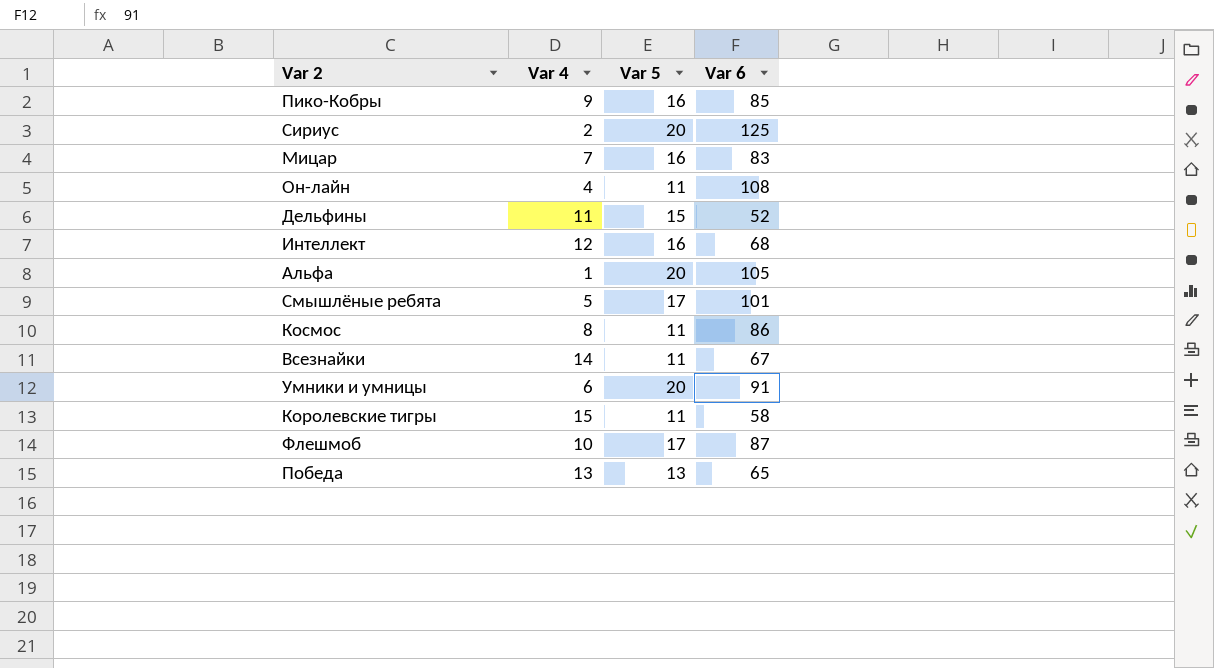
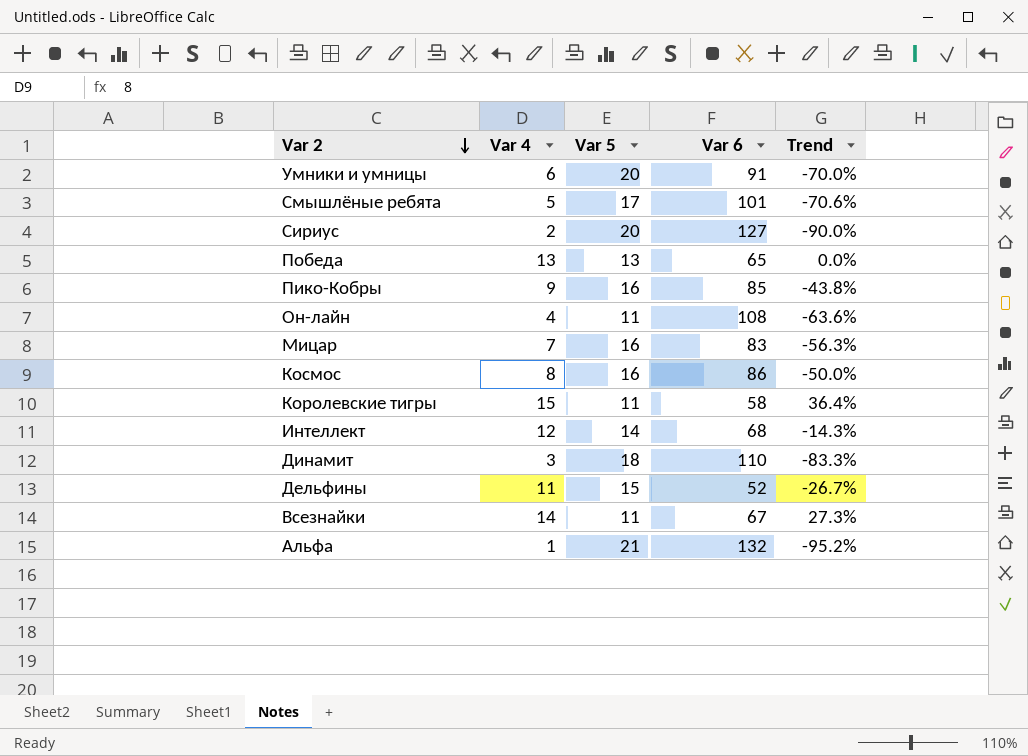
row order: none -> Var 2 descending
column Trend | formula: none -> ([Var 4] - [Var 5]) / [Var 5]
row Флешмоб: 10 | 17 | 87 -> none
Сириус | Var 6: 125 -> 127
Космос | Var 5: 11 -> 16
Интеллект | Var 5: 16 -> 14
row Динамит: none -> 3 | 18 | 110 | -83.3%
Альфа | Var 5: 20 -> 21
Альфа | Var 6: 105 -> 132

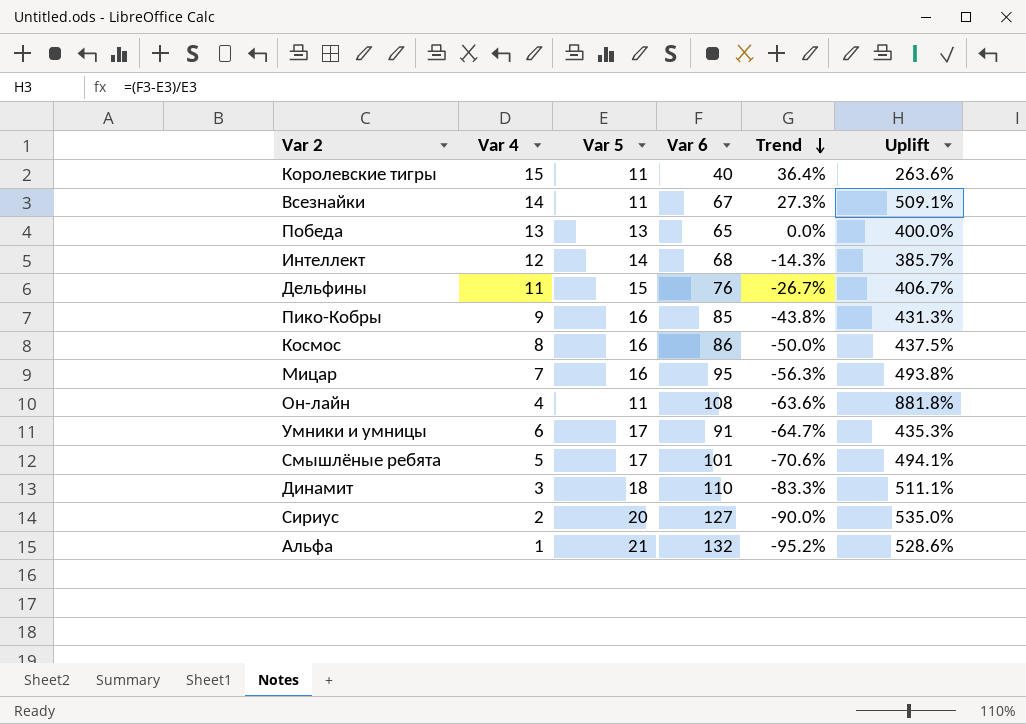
row order: Var 2 descending -> Trend descending
column Uplift | formula: none -> ([Var 6] - [Var 5]) / [Var 5]
Королевские тигры | Var 6: 58 -> 40
Дельфины | Var 6: 52 -> 76
Мицар | Var 6: 83 -> 95
Умники и умницы | Var 5: 20 -> 17
Умники и умницы | Trend: -70.0% -> -64.7%

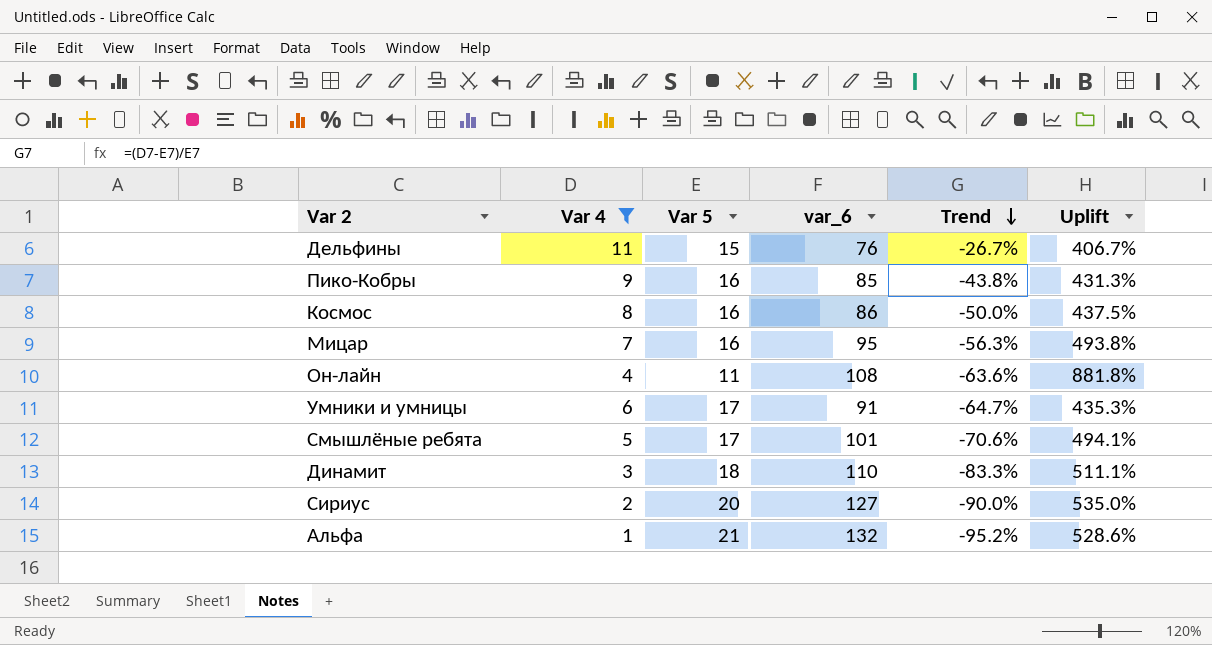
filter: none -> Var 4 <= 11
column name: Var 6 -> var_6

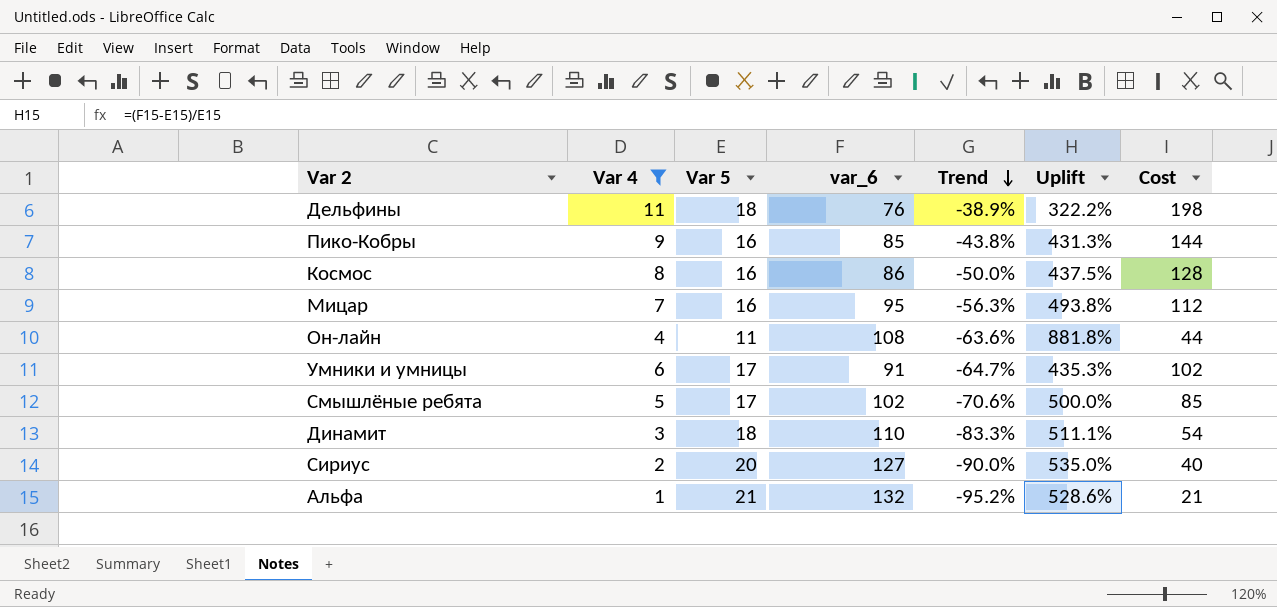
column Cost | formula: none -> [Var 4] * [Var 5]
Дельфины | Var 5: 15 -> 18
Дельфины | Trend: -26.7% -> -38.9%
Дельфины | Uplift: 406.7% -> 322.2%
Смышлёные ребята | var_6: 101 -> 102
Смышлёные ребята | Uplift: 494.1% -> 500.0%

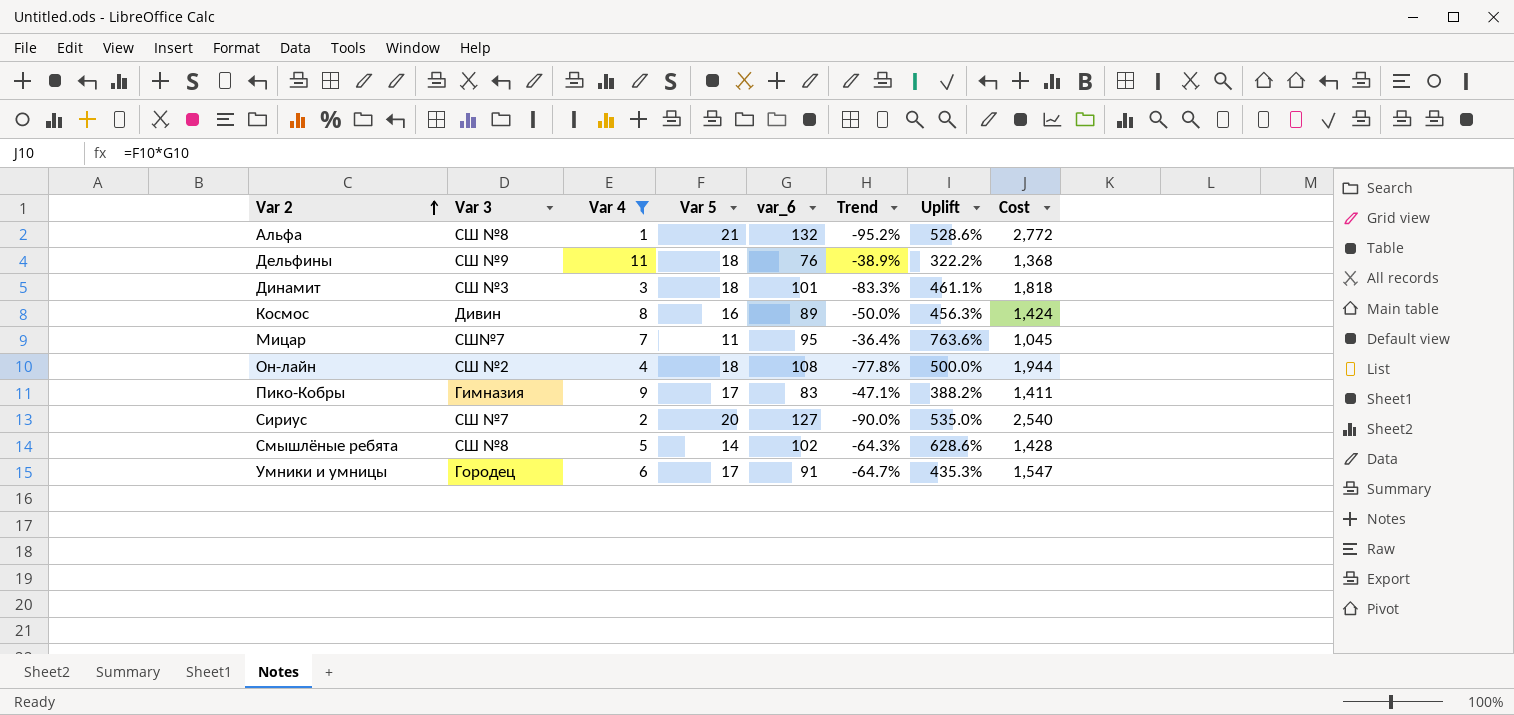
row order: Trend descending -> Var 2 ascending
column Var 3 | position: none -> 2
column Cost | formula: [Var 4] * [Var 5] -> [Var 5] * [var_6]
Динамит | var_6: 110 -> 101
Динамит | Uplift: 511.1% -> 461.1%
Космос | var_6: 86 -> 89
Космос | Uplift: 437.5% -> 456.3%
Мицар | Var 5: 16 -> 11
Мицар | Trend: -56.3% -> -36.4%
Мицар | Uplift: 493.8% -> 763.6%
Он-лайн | Var 5: 11 -> 18
Он-лайн | Trend: -63.6% -> -77.8%
Он-лайн | Uplift: 881.8% -> 500.0%
Пико-Кобры | Var 5: 16 -> 17
Пико-Кобры | var_6: 85 -> 83
Пико-Кобры | Trend: -43.8% -> -47.1%
Пико-Кобры | Uplift: 431.3% -> 388.2%
Смышлёные ребята | Var 5: 17 -> 14
Смышлёные ребята | Trend: -70.6% -> -64.3%
Смышлёные ребята | Uplift: 500.0% -> 628.6%

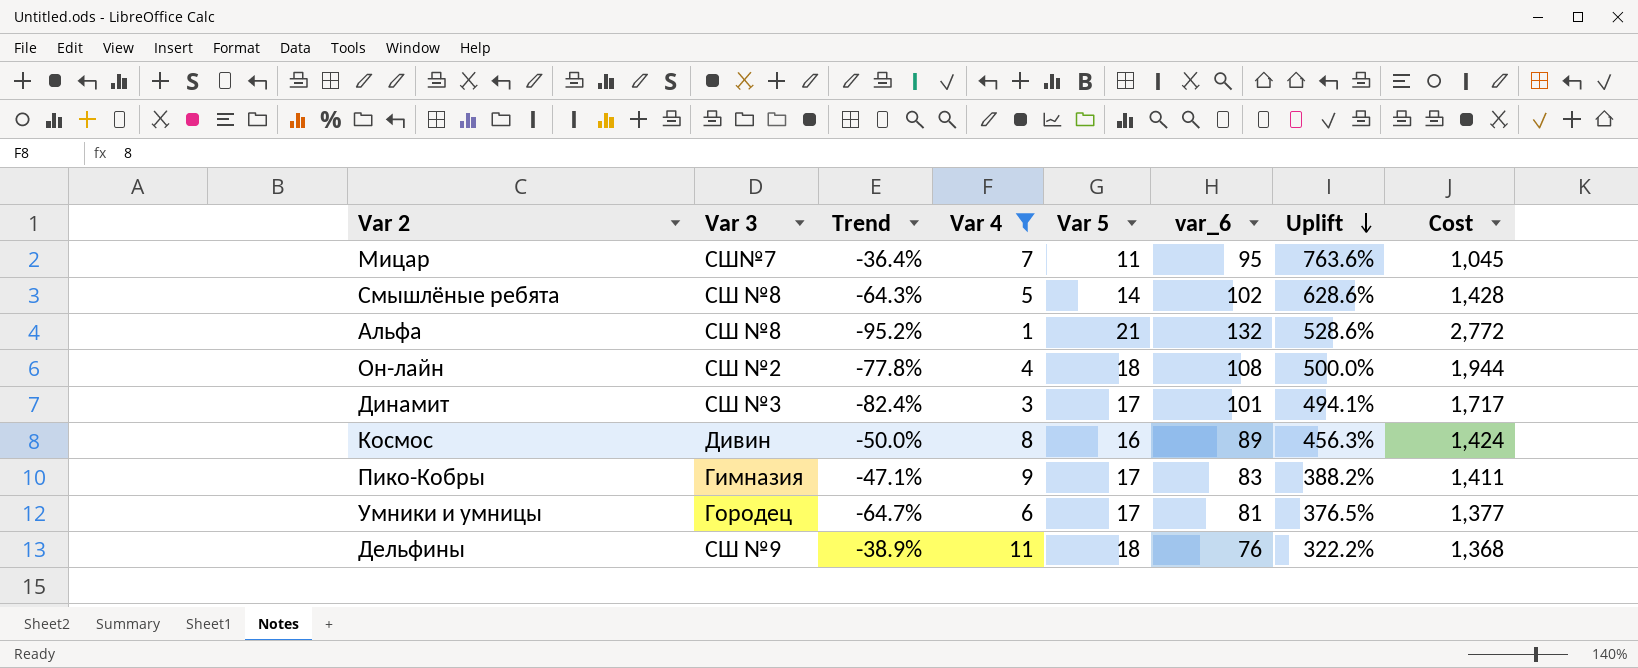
row order: Var 2 ascending -> Uplift descending
column Trend | position: 6 -> 3
row Сириус: СШ №7 | 2 | 20 | 127 | -90.0% | 535.0% | 2,540 -> none
Динамит | Trend: -83.3% -> -82.4%
Динамит | Var 5: 18 -> 17
Динамит | Uplift: 461.1% -> 494.1%
Динамит | Cost: 1,818 -> 1,717
Умники и умницы | var_6: 91 -> 81
Умники и умницы | Uplift: 435.3% -> 376.5%
Умники и умницы | Cost: 1,547 -> 1,377

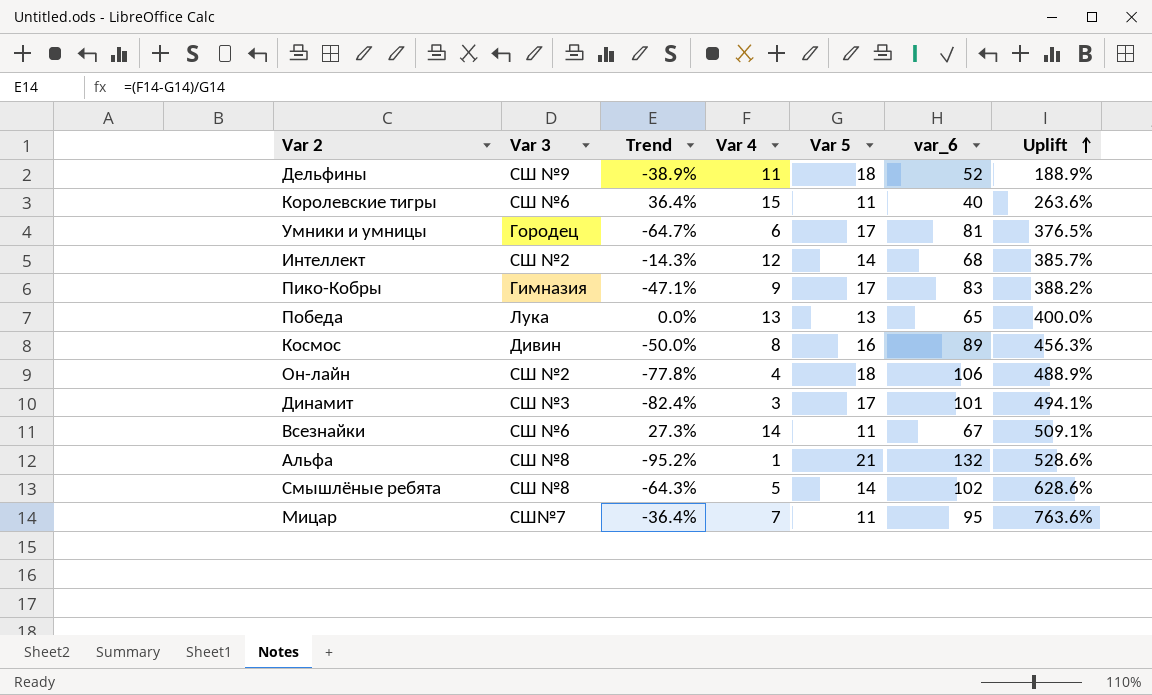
filter: Var 4 <= 11 -> none
row order: Uplift descending -> Uplift ascending
column Cost | formula: [Var 5] * [var_6] -> none
Дельфины | var_6: 76 -> 52
Дельфины | Uplift: 322.2% -> 188.9%
Он-лайн | var_6: 108 -> 106
Он-лайн | Uplift: 500.0% -> 488.9%

